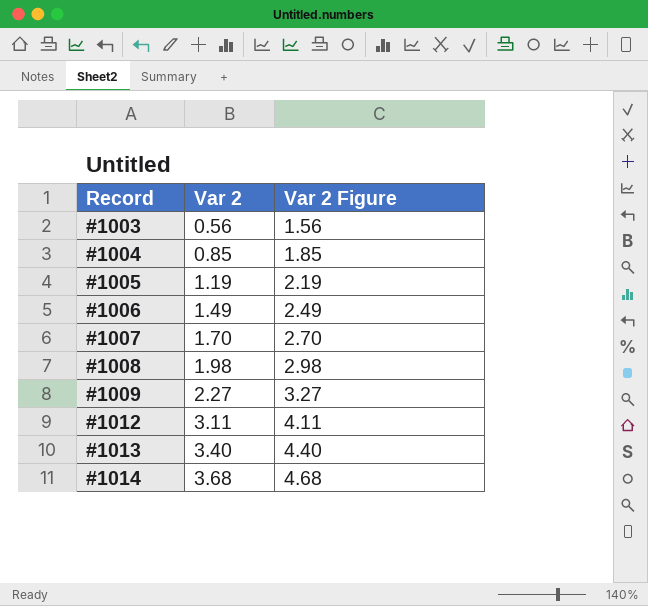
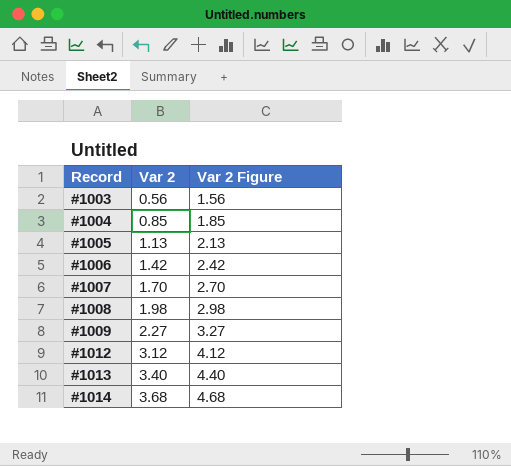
#1005 | Var 2: 1.19 -> 1.13
#1005 | Var 2 Figure: 2.19 -> 2.13
#1006 | Var 2: 1.49 -> 1.42
#1006 | Var 2 Figure: 2.49 -> 2.42
#1012 | Var 2: 3.11 -> 3.12
#1012 | Var 2 Figure: 4.11 -> 4.12

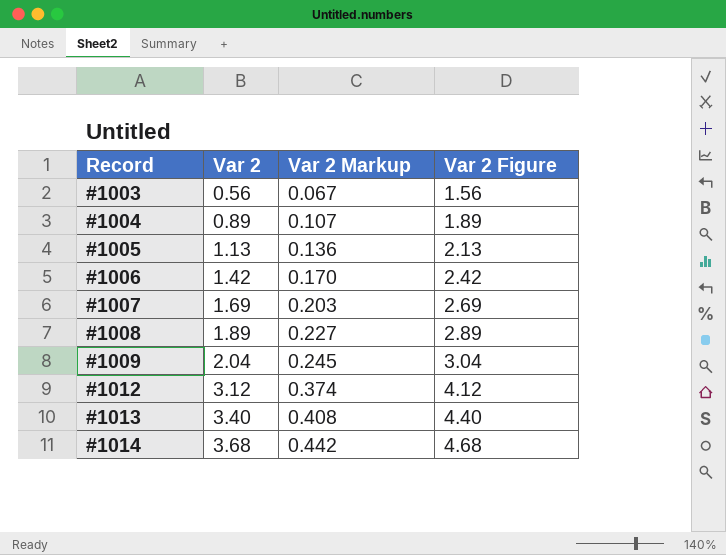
column Var 2 Markup | formula: none -> [Var 2] * 0.12
#1004 | Var 2: 0.85 -> 0.89
#1004 | Var 2 Figure: 1.85 -> 1.89
#1007 | Var 2: 1.70 -> 1.69
#1007 | Var 2 Figure: 2.70 -> 2.69
#1008 | Var 2: 1.98 -> 1.89
#1008 | Var 2 Figure: 2.98 -> 2.89
#1009 | Var 2: 2.27 -> 2.04
#1009 | Var 2 Figure: 3.27 -> 3.04

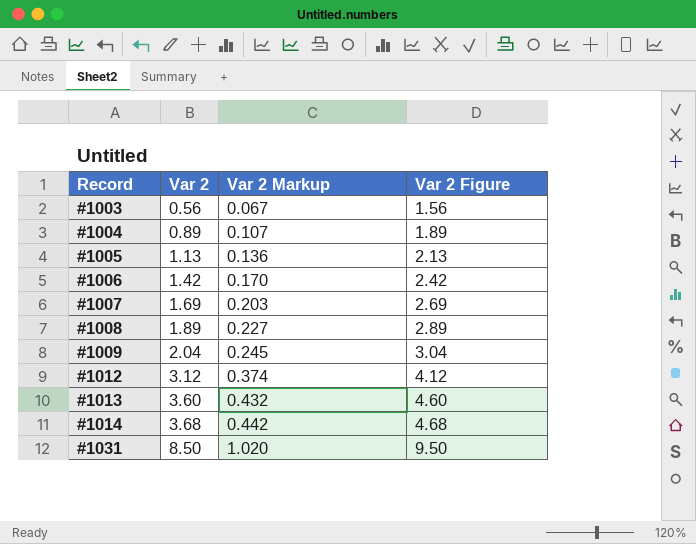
#1013 | Var 2: 3.40 -> 3.60
#1013 | Var 2 Markup: 0.408 -> 0.432
#1013 | Var 2 Figure: 4.40 -> 4.60
row #1031: none -> 8.50 | 1.020 | 9.50

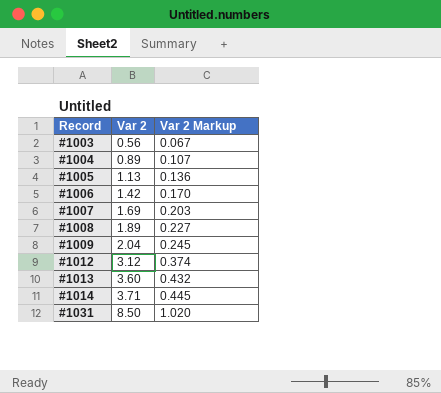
column Var 2 Figure | formula: [Var 2] + 1 -> none
#1014 | Var 2: 3.68 -> 3.71
#1014 | Var 2 Markup: 0.442 -> 0.445

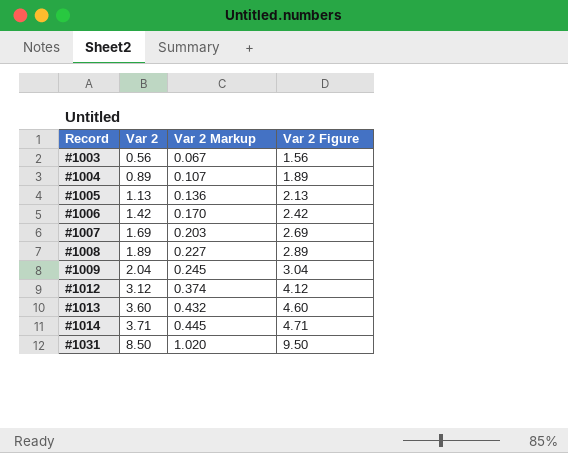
column Var 2 Figure | formula: none -> [Var 2] + 1

